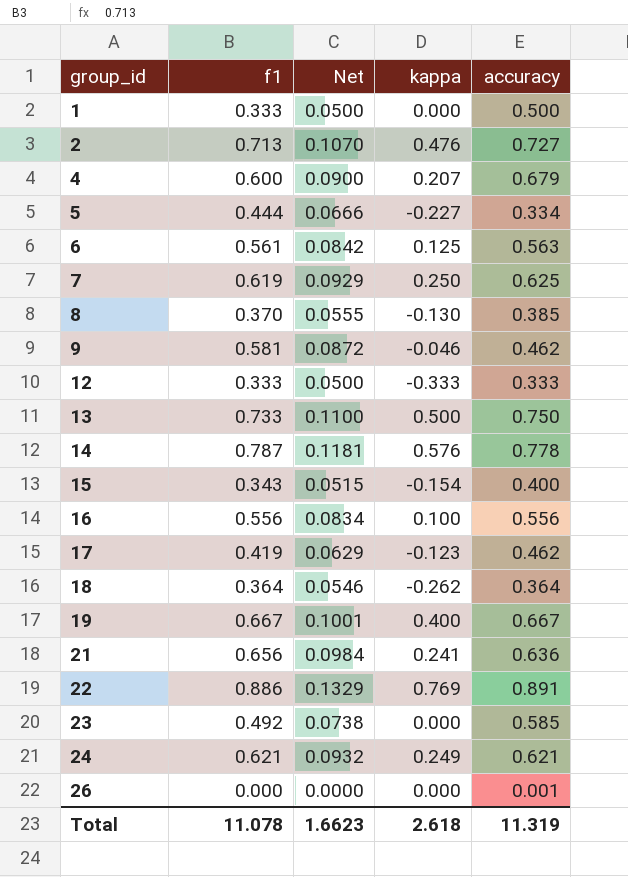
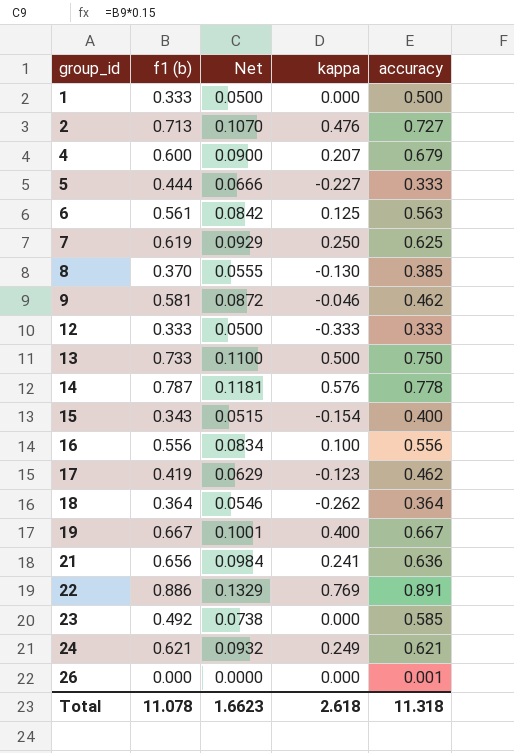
column name: f1 -> f1 (b)
5 | accuracy: 0.334 -> 0.333
Total | accuracy: 11.319 -> 11.318

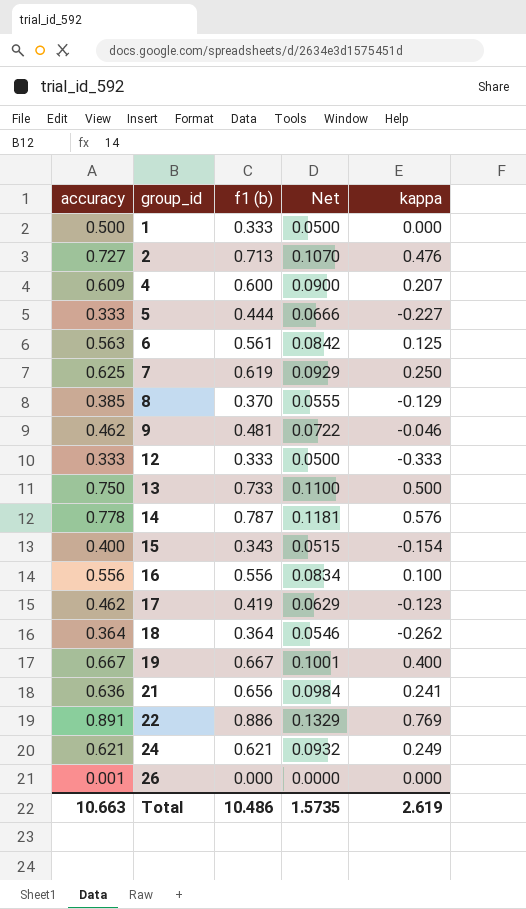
column accuracy | position: 5 -> 1
row 23: 0.492 | 0.0738 | 0.000 | 0.585 -> none
4 | accuracy: 0.679 -> 0.609
8 | kappa: -0.130 -> -0.129
9 | f1 (b): 0.581 -> 0.481
9 | Net: 0.0872 -> 0.0722
Total | accuracy: 11.318 -> 10.663
Total | f1 (b): 11.078 -> 10.486
Total | Net: 1.6623 -> 1.5735
Total | kappa: 2.618 -> 2.619

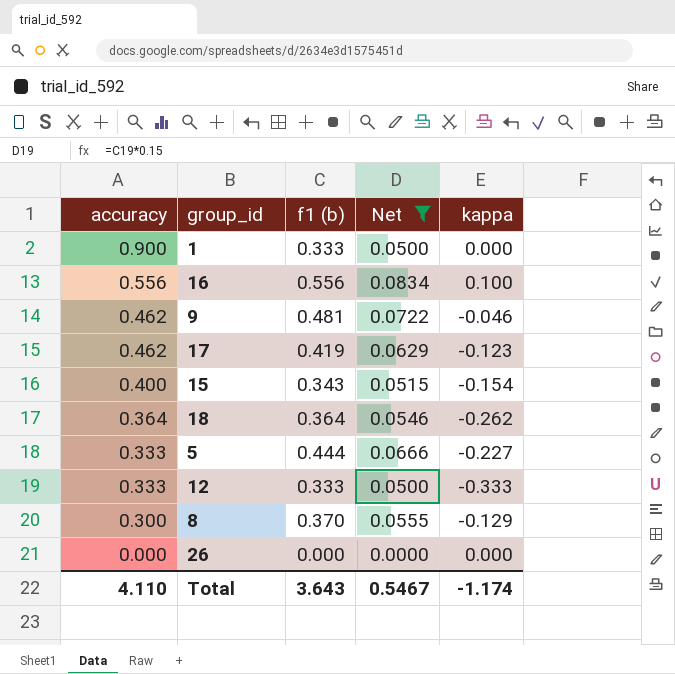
filter: none -> Net <= 0.0834
row order: group_id ascending -> accuracy descending
1 | accuracy: 0.500 -> 0.900
8 | accuracy: 0.385 -> 0.300
26 | accuracy: 0.001 -> 0.000
Total | accuracy: 10.663 -> 4.110
Total | f1 (b): 10.486 -> 3.643
Total | Net: 1.5735 -> 0.5467
Total | kappa: 2.619 -> -1.174

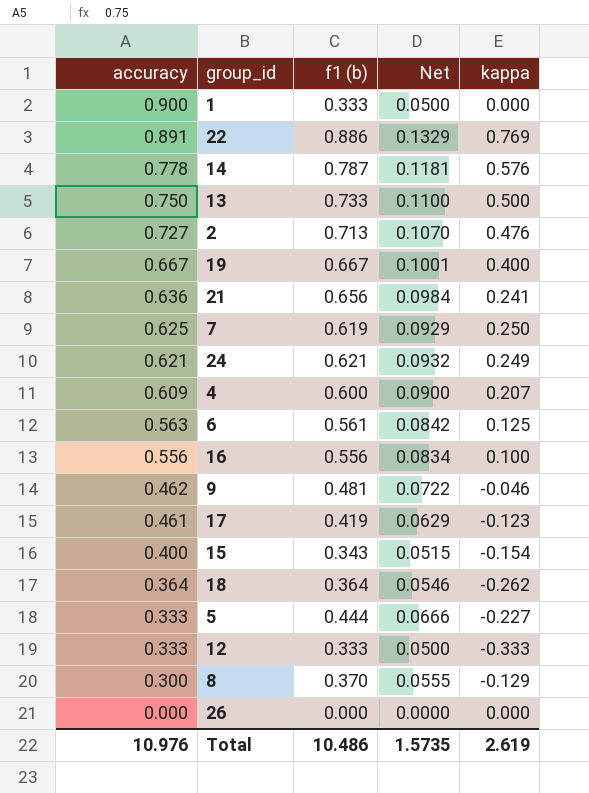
filter: Net <= 0.0834 -> none
17 | accuracy: 0.462 -> 0.461
Total | accuracy: 4.110 -> 10.976
Total | f1 (b): 3.643 -> 10.486
Total | Net: 0.5467 -> 1.5735
Total | kappa: -1.174 -> 2.619

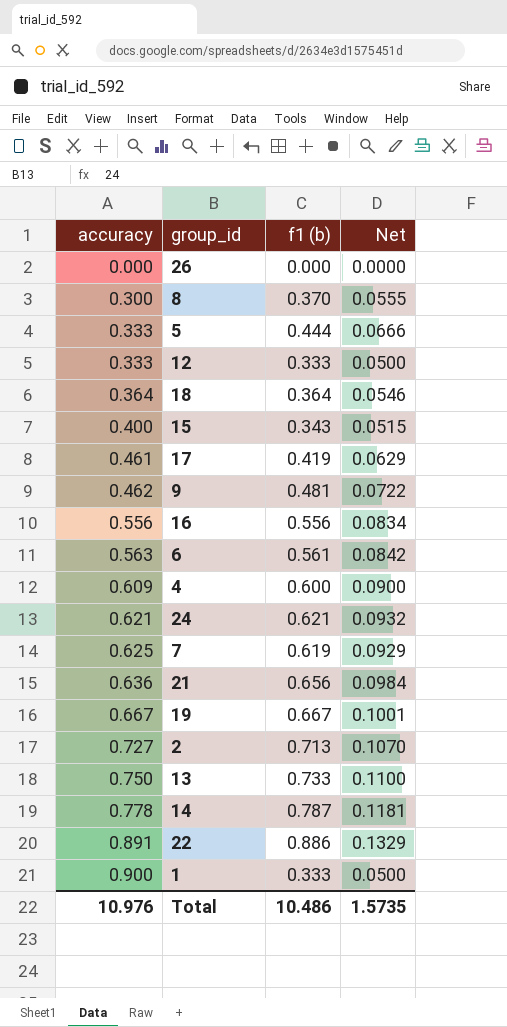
row order: accuracy descending -> accuracy ascending
column kappa | position: 5 -> none

